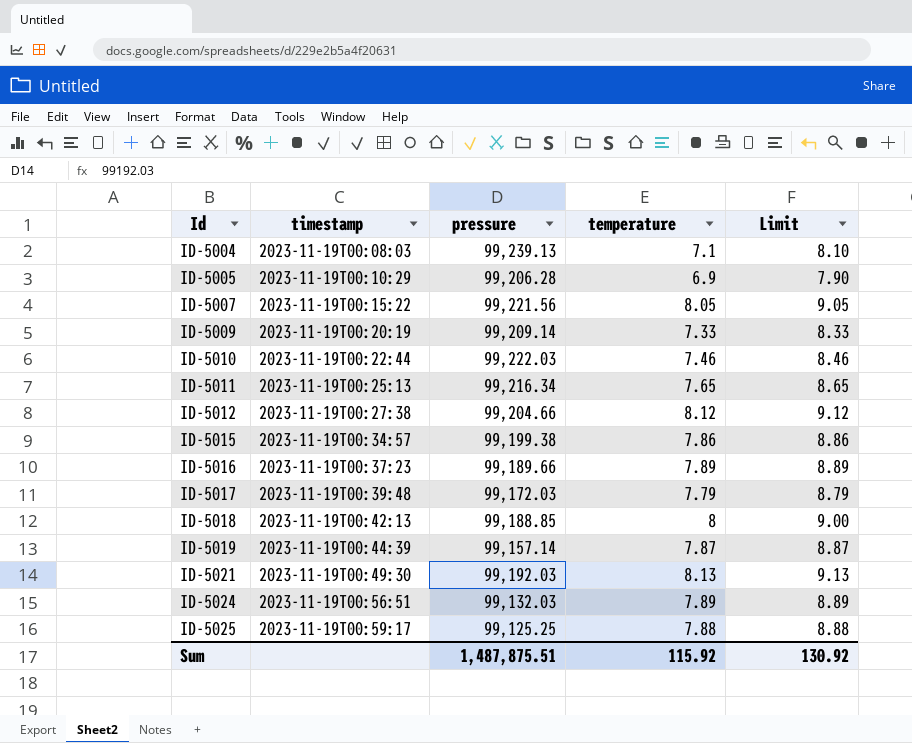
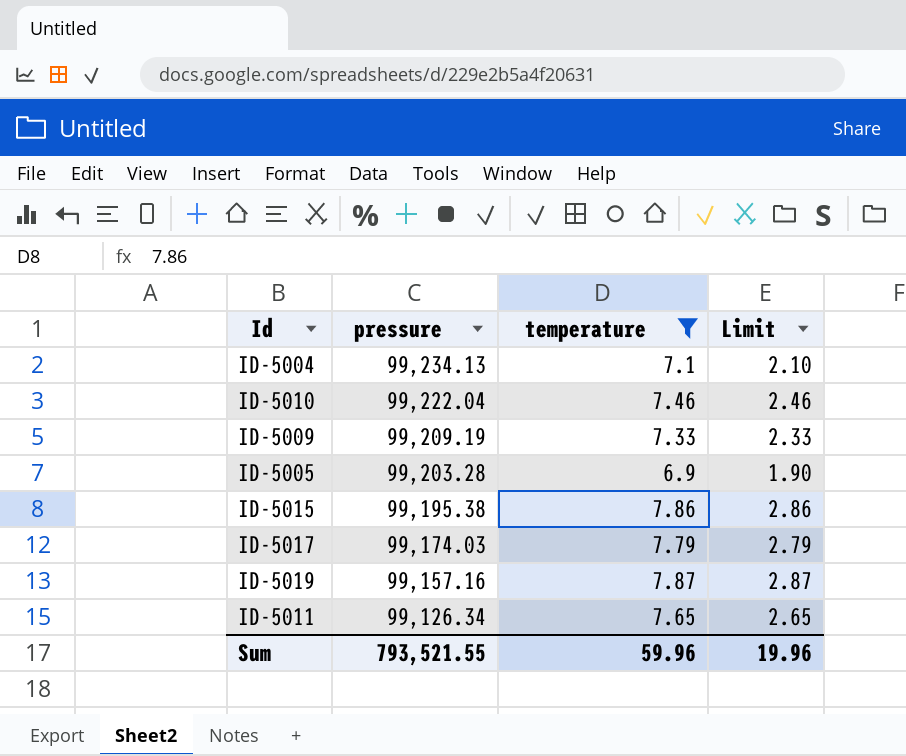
filter: none -> temperature <= 7.87
row order: Id ascending -> pressure descending
column timestamp | position: 2 -> none
column Limit | formula: [temperature] + 1 -> [temperature] - 5
ID-5004 | pressure: 99,239.13 -> 99,234.13
ID-5010 | pressure: 99,222.03 -> 99,222.04
ID-5009 | pressure: 99,209.14 -> 99,209.19
ID-5005 | pressure: 99,206.28 -> 99,203.28
ID-5015 | pressure: 99,199.38 -> 99,195.38
ID-5017 | pressure: 99,172.03 -> 99,174.03
ID-5019 | pressure: 99,157.14 -> 99,157.16
ID-5011 | pressure: 99,216.34 -> 99,126.34
Sum | pressure: 1,487,875.51 -> 793,521.55
Sum | temperature: 115.92 -> 59.96
Sum | Limit: 130.92 -> 19.96

